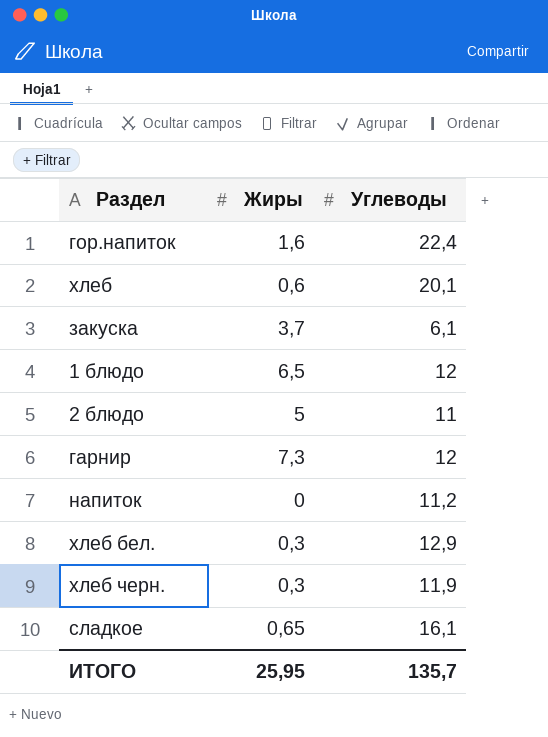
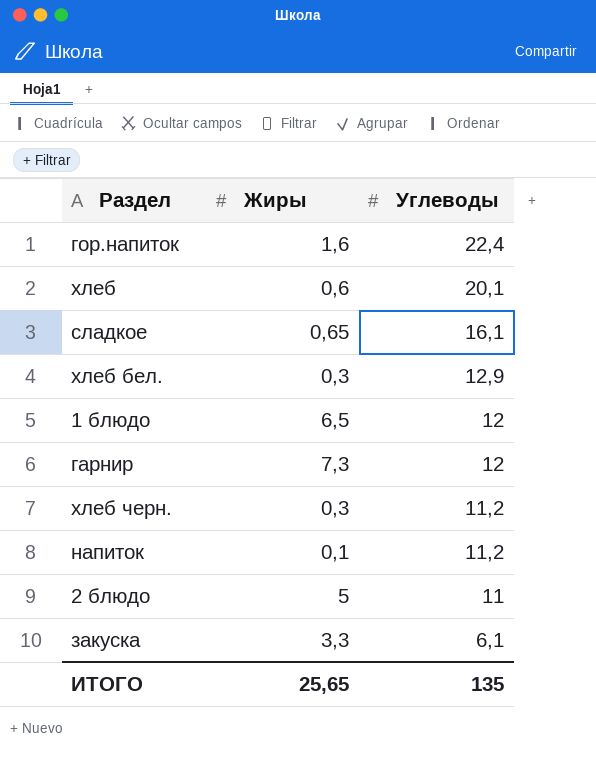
row order: none -> Углеводы descending
хлеб черн. | Углеводы: 11,9 -> 11,2
напиток | Жиры: 0 -> 0,1
закуска | Жиры: 3,7 -> 3,3
ИТОГО | Жиры: 25,95 -> 25,65
ИТОГО | Углеводы: 135,7 -> 135

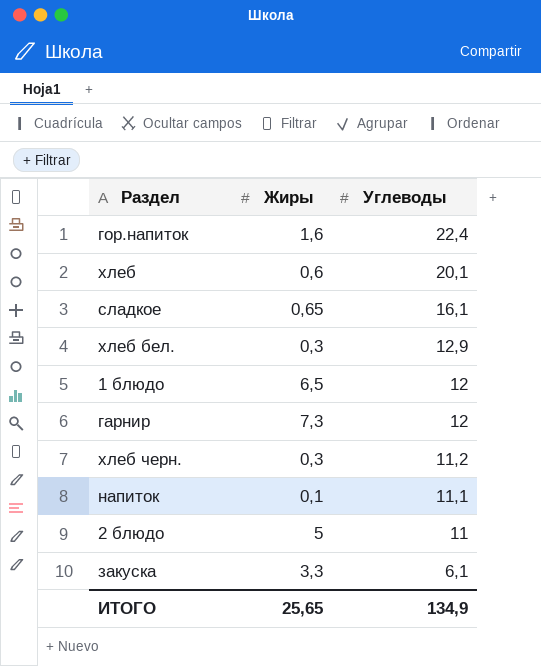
напиток | Углеводы: 11,2 -> 11,1
ИТОГО | Углеводы: 135 -> 134,9

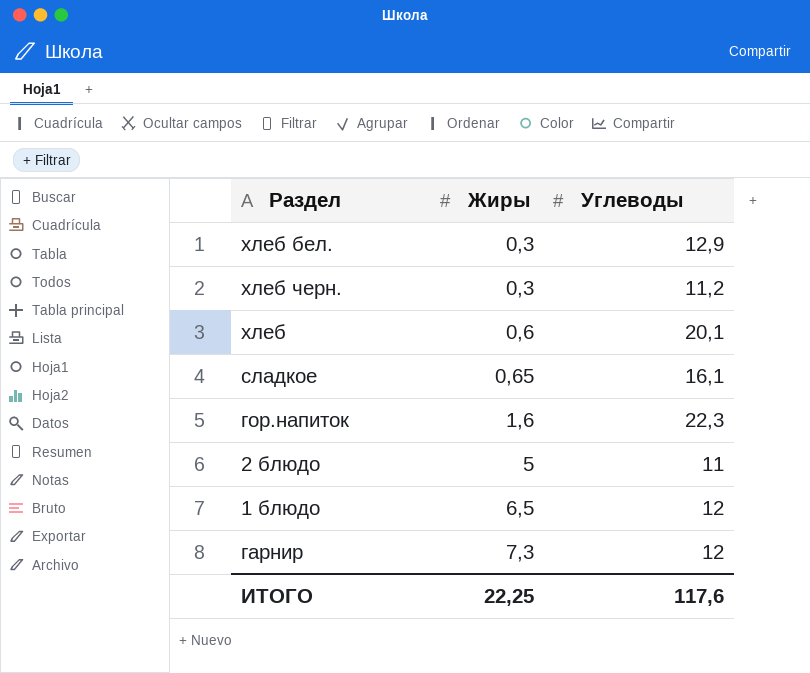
row order: Углеводы descending -> Жиры ascending
row напиток: 0,1 | 11,1 -> none
row закуска: 3,3 | 6,1 -> none
гор.напиток | Углеводы: 22,4 -> 22,3
ИТОГО | Жиры: 25,65 -> 22,25
ИТОГО | Углеводы: 134,9 -> 117,6

